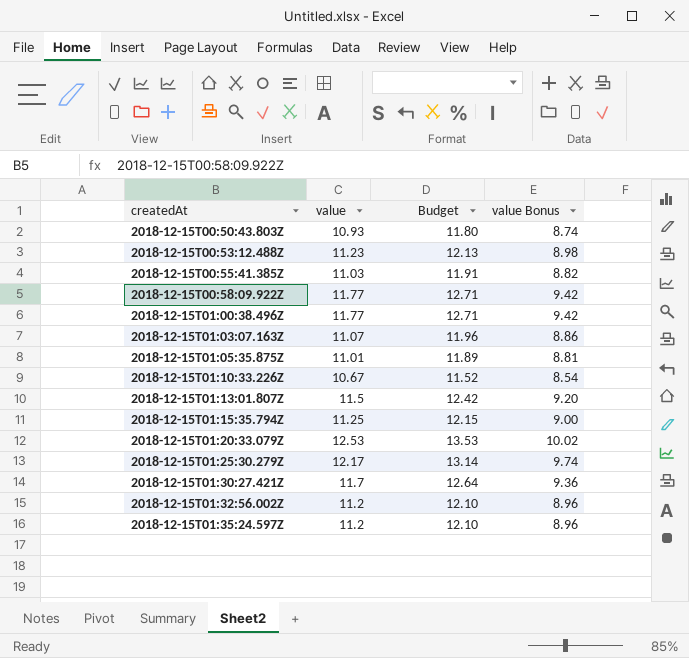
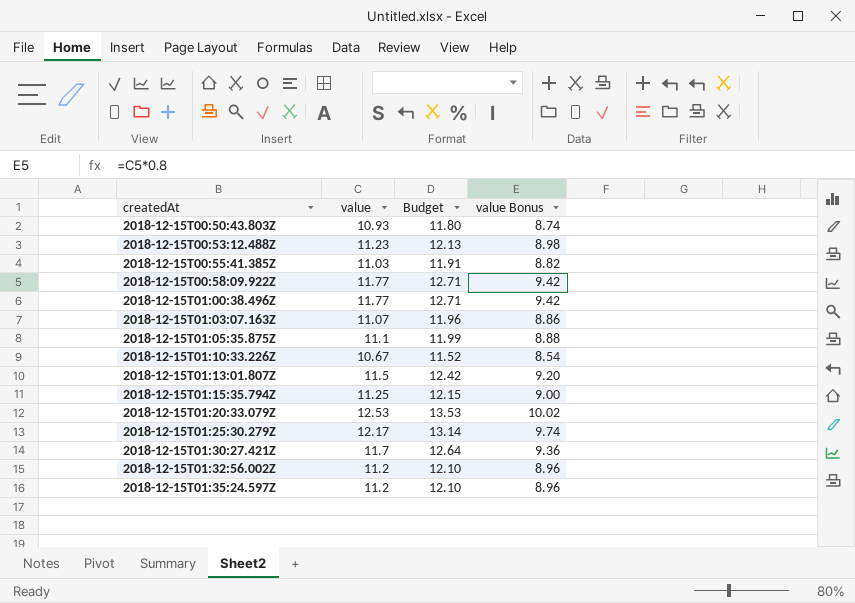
2018-12-15T01:05:35.875Z | value: 11.01 -> 11.1
2018-12-15T01:05:35.875Z | Budget: 11.89 -> 11.99
2018-12-15T01:05:35.875Z | value Bonus: 8.81 -> 8.88

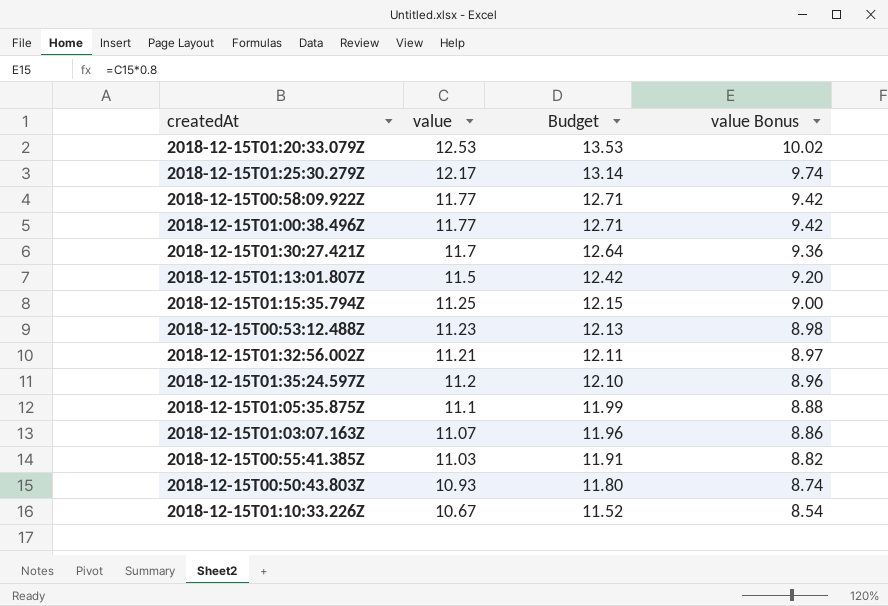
row order: createdAt ascending -> value descending
2018-12-15T01:32:56.002Z | value: 11.2 -> 11.21
2018-12-15T01:32:56.002Z | Budget: 12.10 -> 12.11
2018-12-15T01:32:56.002Z | value Bonus: 8.96 -> 8.97

